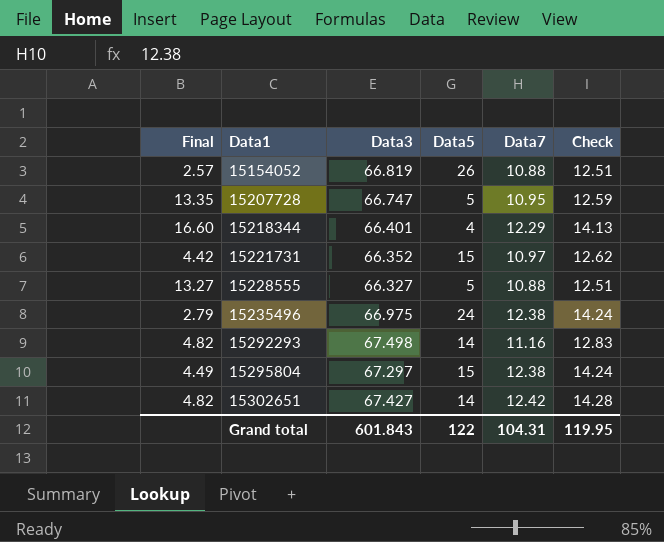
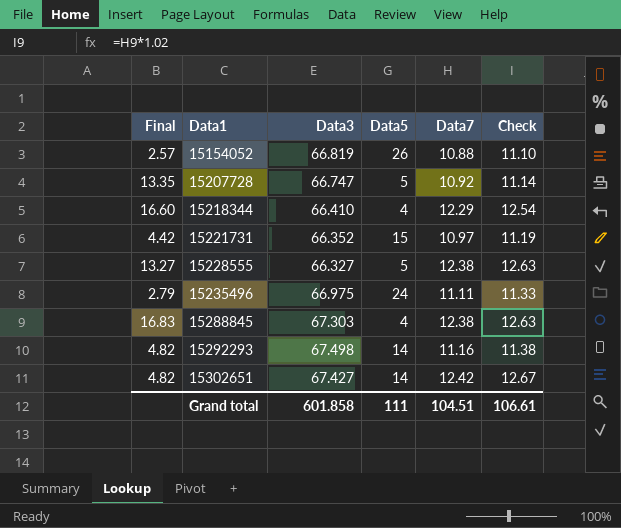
column Check | formula: [Data7] * 1.15 -> [Data7] * 1.02
row 15295804: 4.49 | 67.297 | 15 | 12.38 | 14.24 -> none
15207728 | Data7: 10.95 -> 10.92
15218344 | Data3: 66.401 -> 66.410
15228555 | Data7: 10.88 -> 12.38
15235496 | Data7: 12.38 -> 11.11
row 15288845: none -> 16.83 | 67.303 | 4 | 12.38 | 12.63
Grand total | Data3: 601.843 -> 601.858
Grand total | Data5: 122 -> 111
Grand total | Data7: 104.31 -> 104.51
Grand total | Check: 119.95 -> 106.61

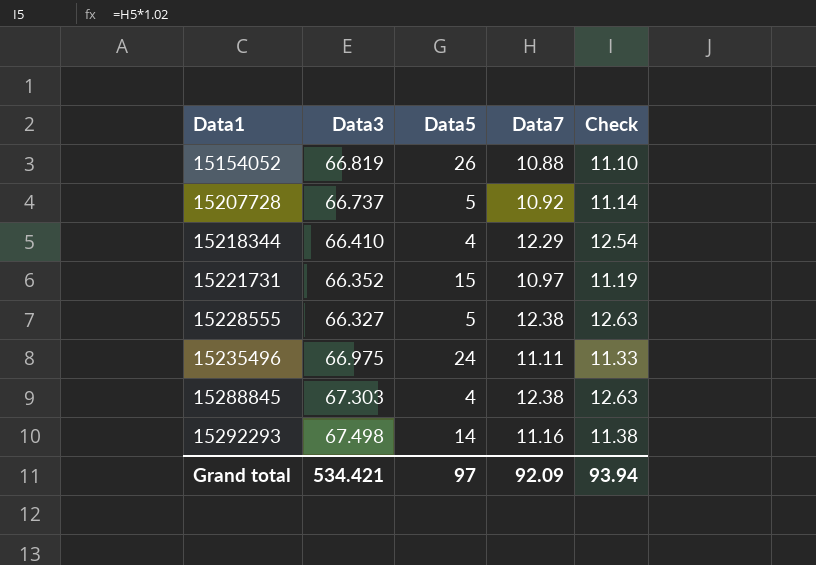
column Final | formula: [Data3] / [Data5] -> none
row 15302651: 4.82 | 67.427 | 14 | 12.42 | 12.67 -> none
15207728 | Data3: 66.747 -> 66.737
Grand total | Data3: 601.858 -> 534.421
Grand total | Data5: 111 -> 97
Grand total | Data7: 104.51 -> 92.09
Grand total | Check: 106.61 -> 93.94

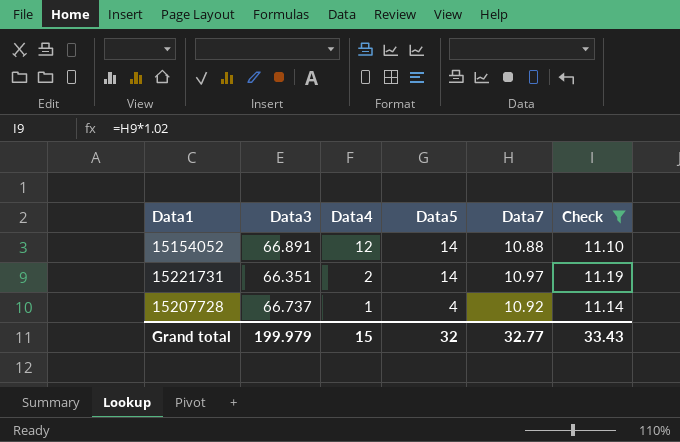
filter: none -> Check <= 11.19
row order: Data1 ascending -> Data4 descending
column Data4 | position: none -> 3
15154052 | Data3: 66.819 -> 66.891
15154052 | Data5: 26 -> 14
15221731 | Data3: 66.352 -> 66.351
15221731 | Data5: 15 -> 14
15207728 | Data5: 5 -> 4
Grand total | Data3: 534.421 -> 199.979
Grand total | Data5: 97 -> 32
Grand total | Data7: 92.09 -> 32.77
Grand total | Check: 93.94 -> 33.43

